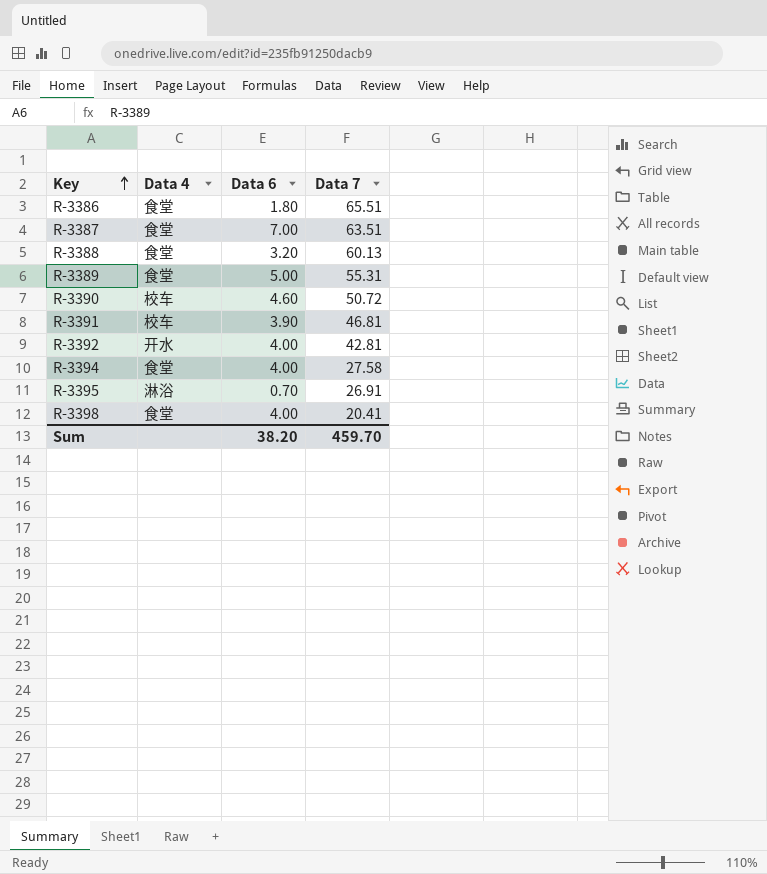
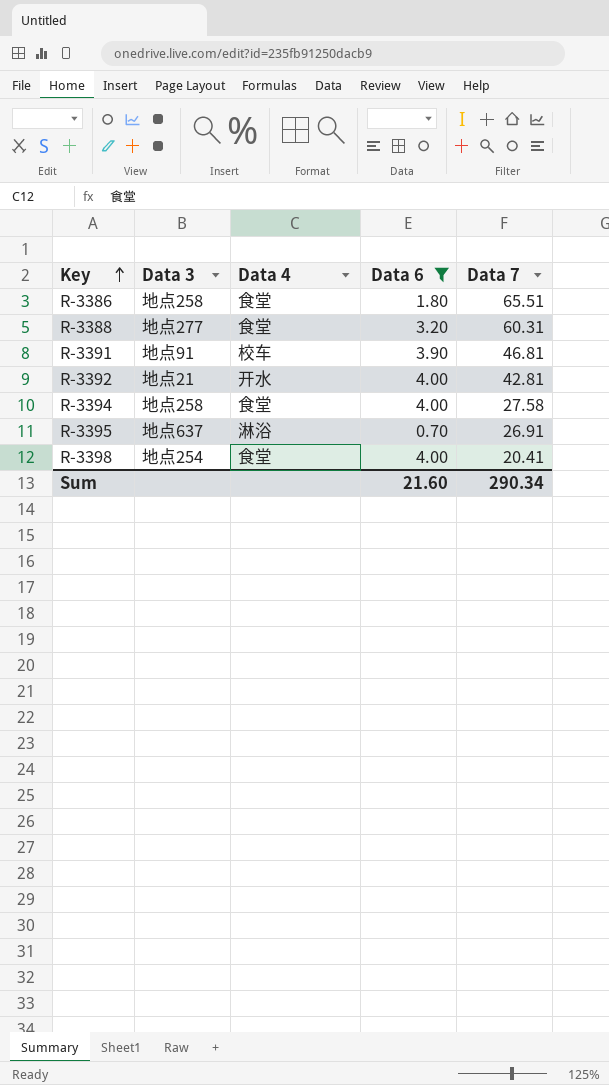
filter: none -> Data 6 <= 4.00
column Data 3 | position: none -> 2
R-3388 | Data 7: 60.13 -> 60.31
Sum | Data 6: 38.20 -> 21.60
Sum | Data 7: 459.70 -> 290.34

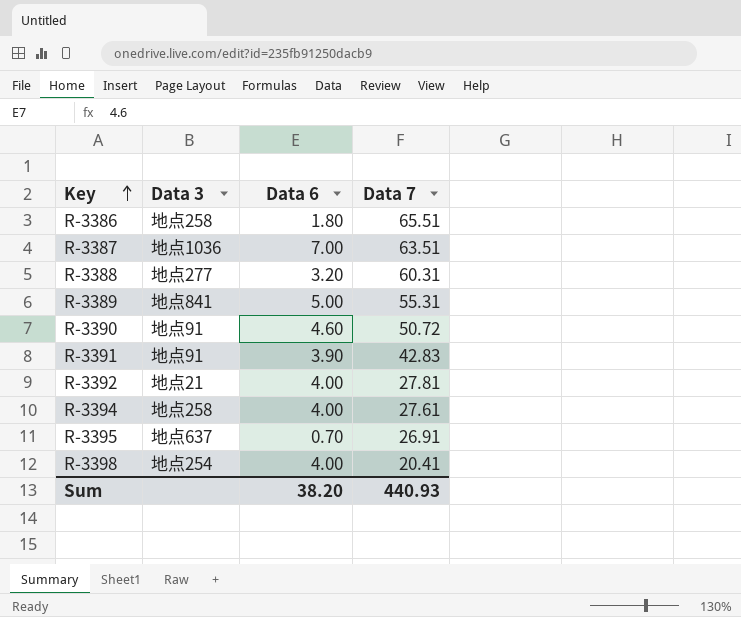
filter: Data 6 <= 4.00 -> none
column Data 4 | position: 3 -> none
R-3391 | Data 7: 46.81 -> 42.83
R-3392 | Data 7: 42.81 -> 27.81
R-3394 | Data 7: 27.58 -> 27.61
Sum | Data 6: 21.60 -> 38.20
Sum | Data 7: 290.34 -> 440.93

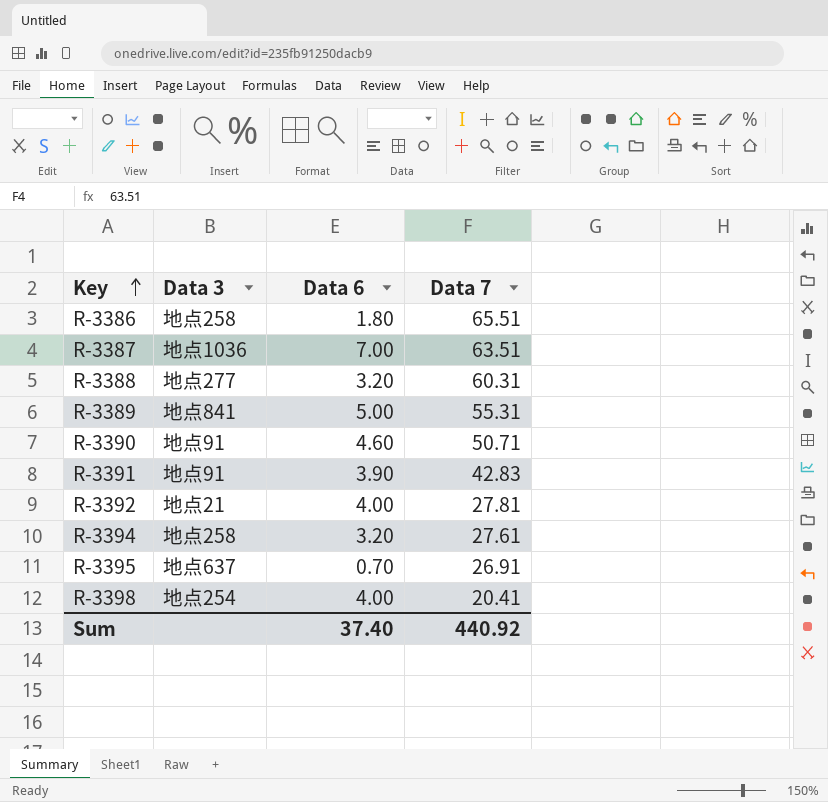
R-3390 | Data 7: 50.72 -> 50.71
R-3394 | Data 6: 4.00 -> 3.20
Sum | Data 6: 38.20 -> 37.40
Sum | Data 7: 440.93 -> 440.92

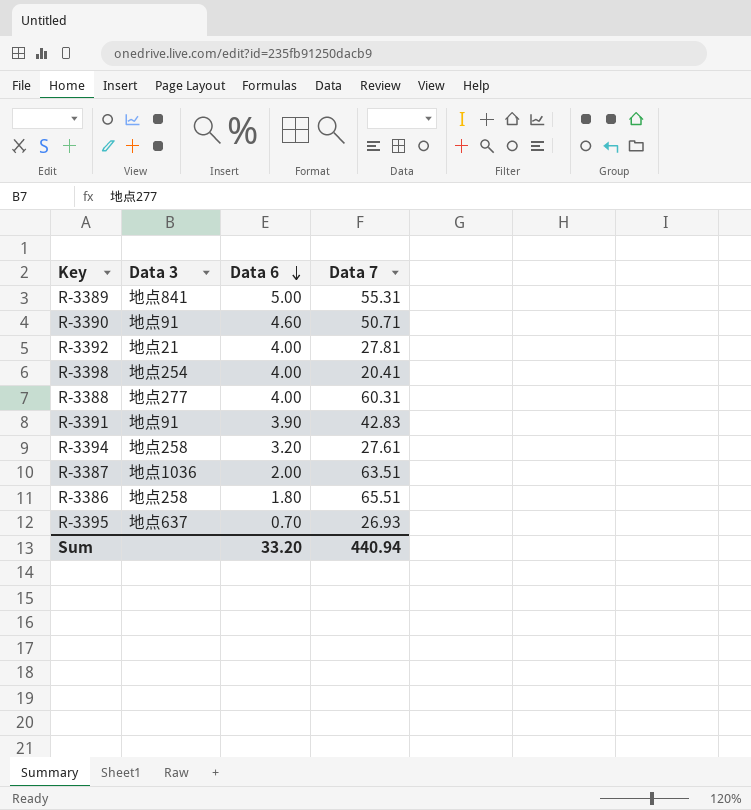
row order: Key ascending -> Data 6 descending
R-3388 | Data 6: 3.20 -> 4.00
R-3387 | Data 6: 7.00 -> 2.00
R-3395 | Data 7: 26.91 -> 26.93
Sum | Data 6: 37.40 -> 33.20
Sum | Data 7: 440.92 -> 440.94

